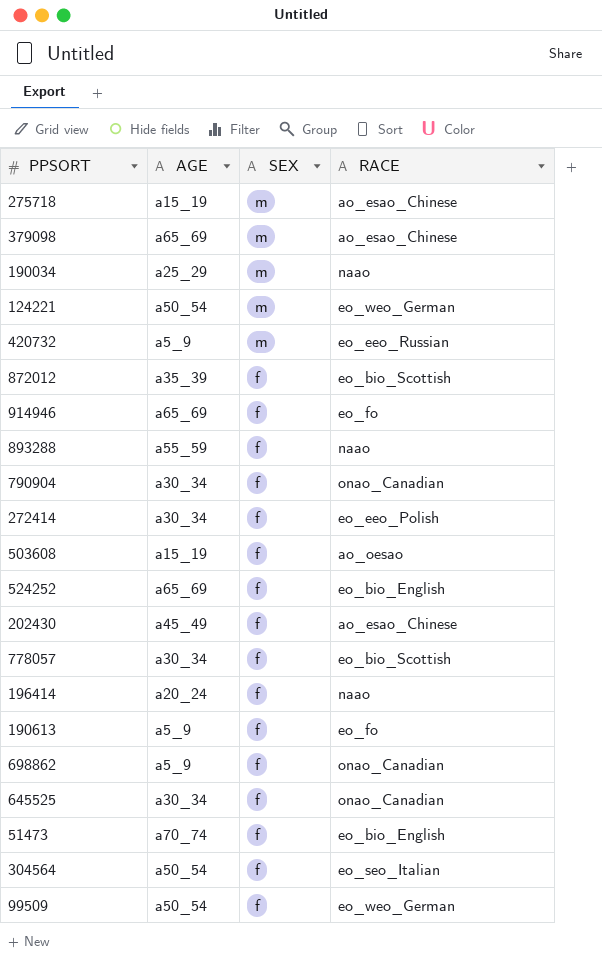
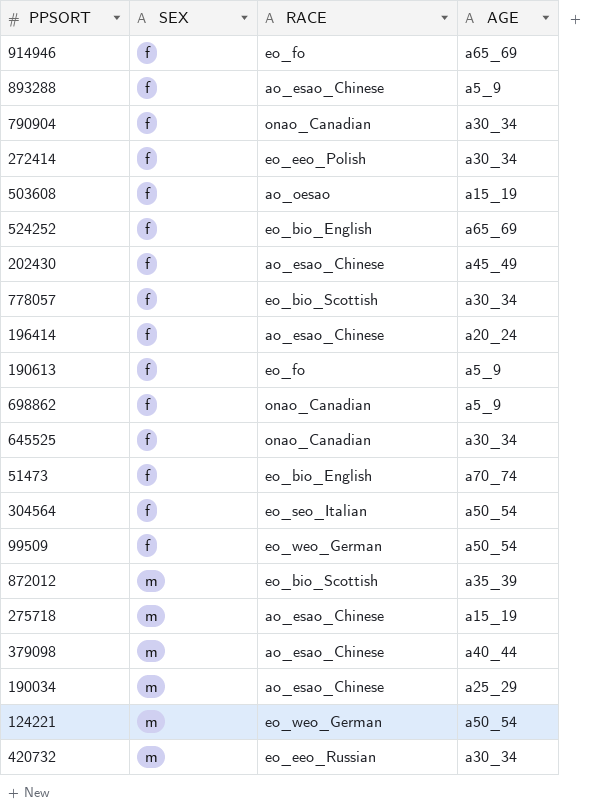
row order: SEX descending -> SEX ascending
column AGE | position: 2 -> 4
893288 | RACE: naao -> ao_esao_Chinese
893288 | AGE: a55_59 -> a5_9
196414 | RACE: naao -> ao_esao_Chinese
872012 | SEX: f -> m
379098 | AGE: a65_69 -> a40_44
190034 | RACE: naao -> ao_esao_Chinese
420732 | AGE: a5_9 -> a30_34

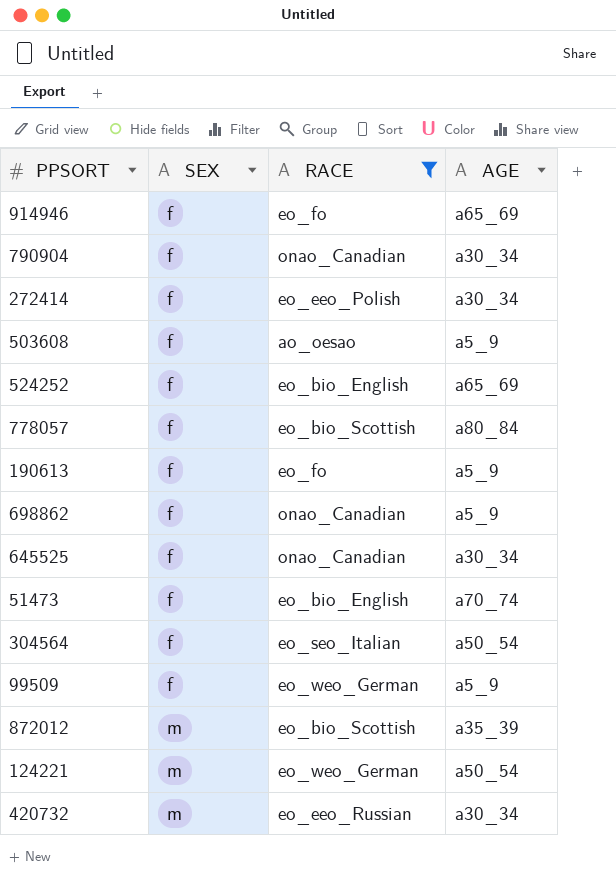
filter: none -> RACE != ao_esao_Chinese
503608 | AGE: a15_19 -> a5_9
778057 | AGE: a30_34 -> a80_84
99509 | AGE: a50_54 -> a5_9

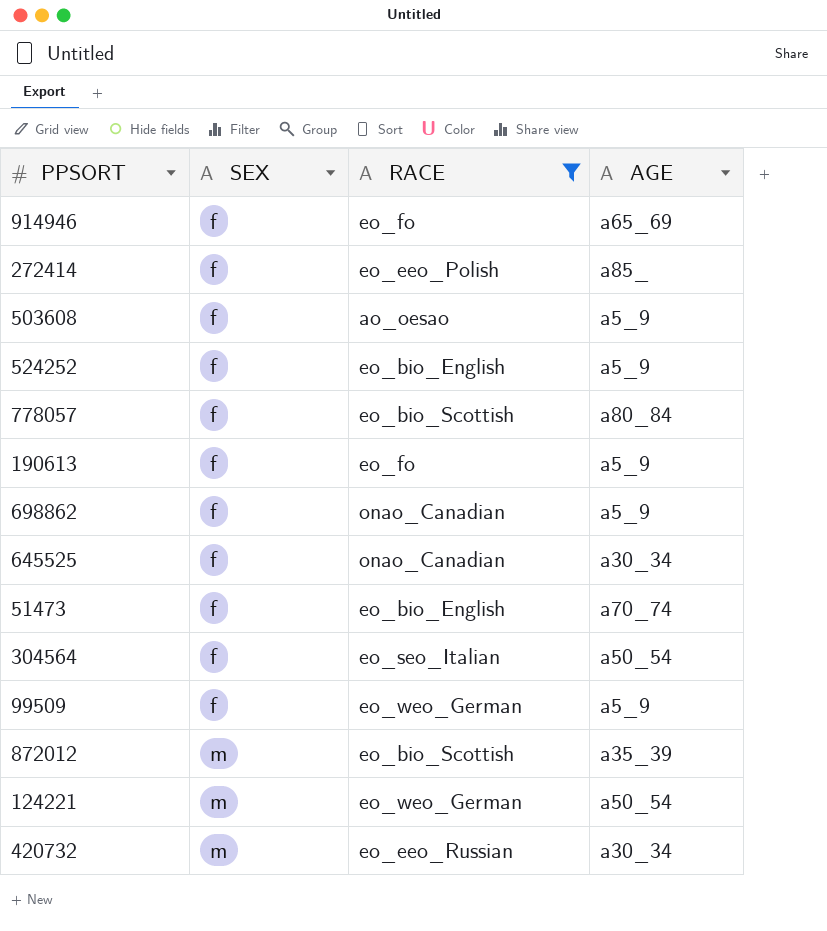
row 790904: f | onao_Canadian | a30_34 -> none
272414 | AGE: a30_34 -> a85_
524252 | AGE: a65_69 -> a5_9

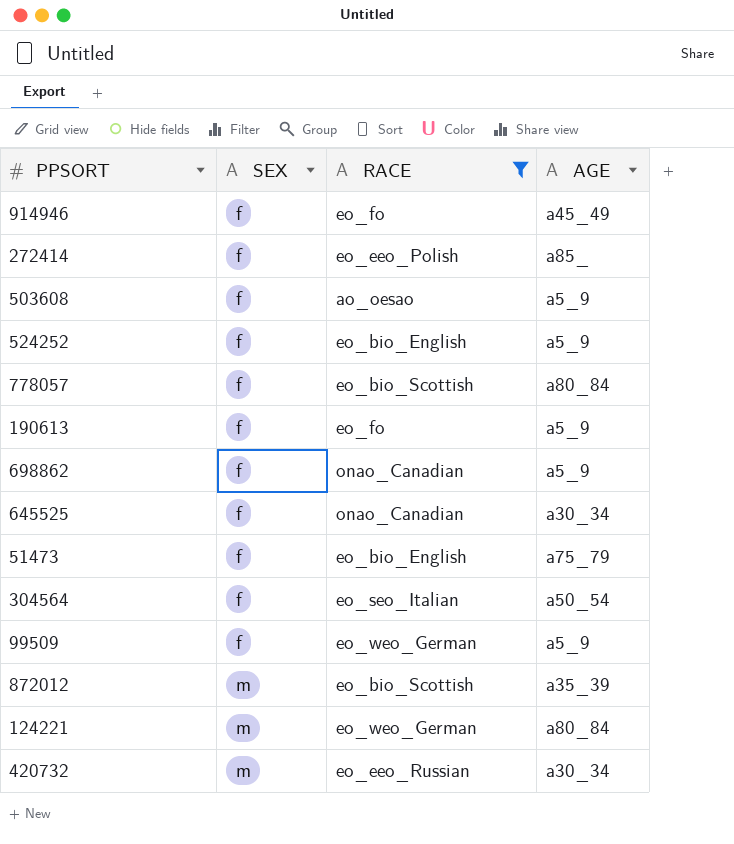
914946 | AGE: a65_69 -> a45_49
51473 | AGE: a70_74 -> a75_79
124221 | AGE: a50_54 -> a80_84

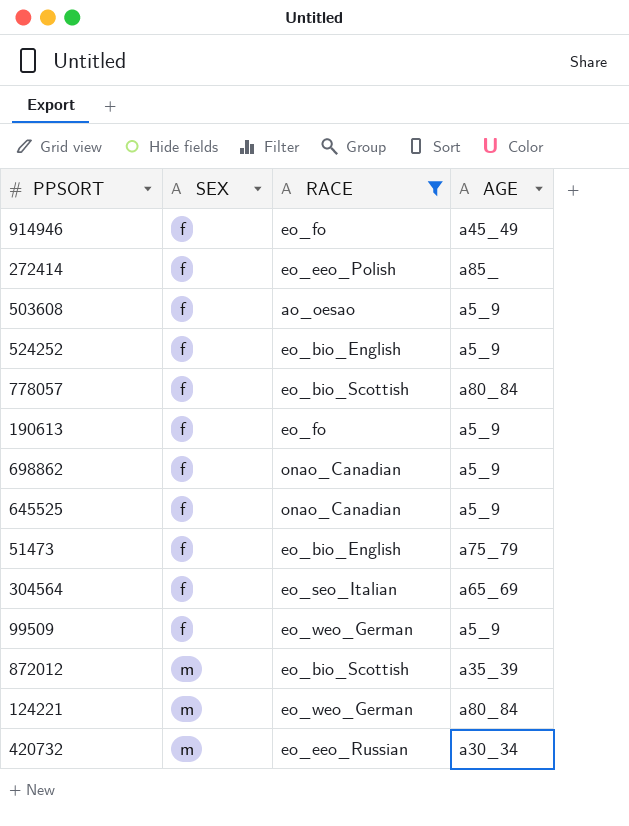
645525 | AGE: a30_34 -> a5_9
304564 | AGE: a50_54 -> a65_69

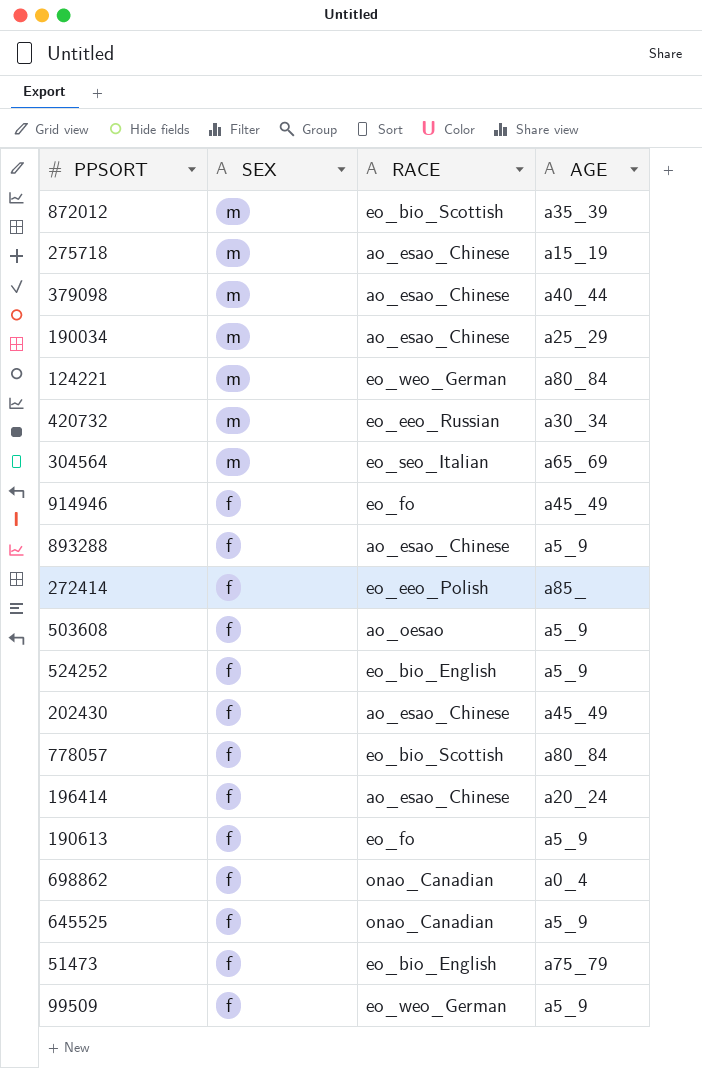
filter: RACE != ao_esao_Chinese -> none
row order: SEX ascending -> SEX descending
304564 | SEX: f -> m
698862 | AGE: a5_9 -> a0_4

